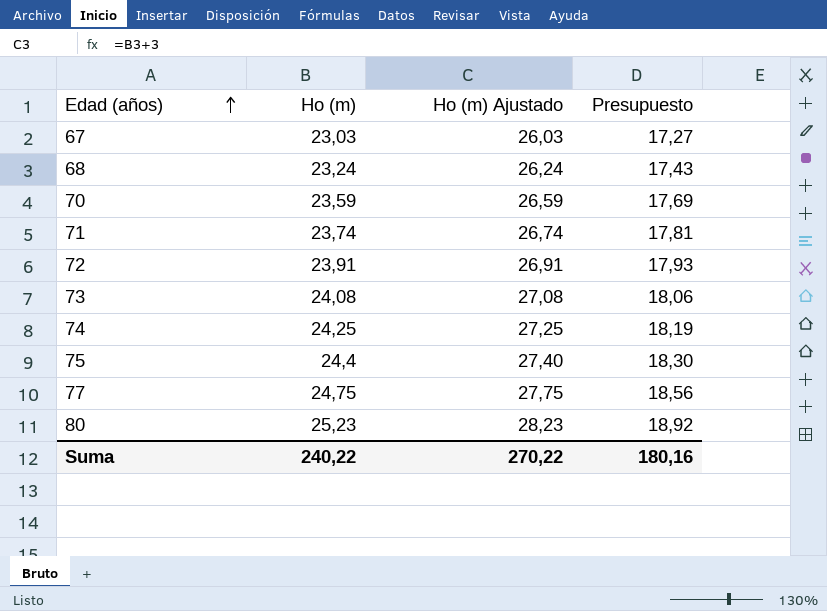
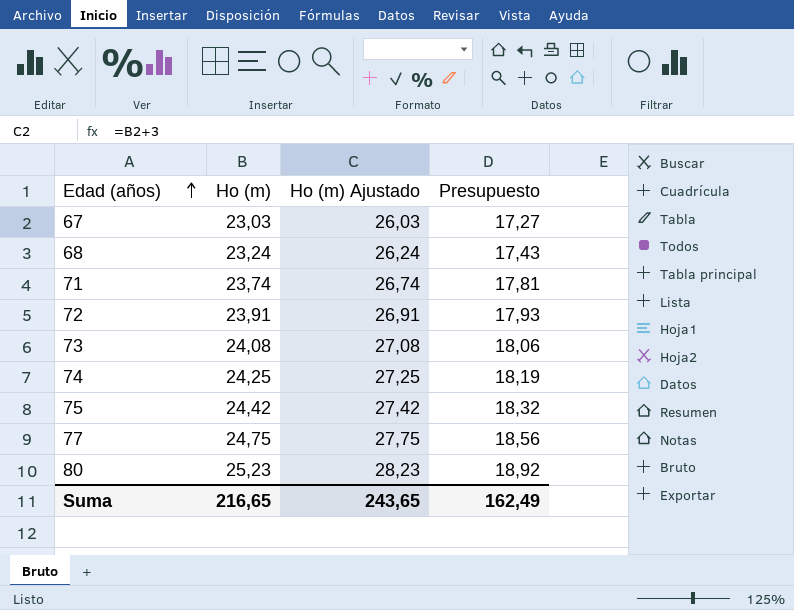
row 70: 23,59 | 26,59 | 17,69 -> none
75 | Ho (m): 24,4 -> 24,42
75 | Ho (m) Ajustado: 27,40 -> 27,42
75 | Presupuesto: 18,30 -> 18,32
Suma | Ho (m): 240,22 -> 216,65
Suma | Ho (m) Ajustado: 270,22 -> 243,65
Suma | Presupuesto: 180,16 -> 162,49

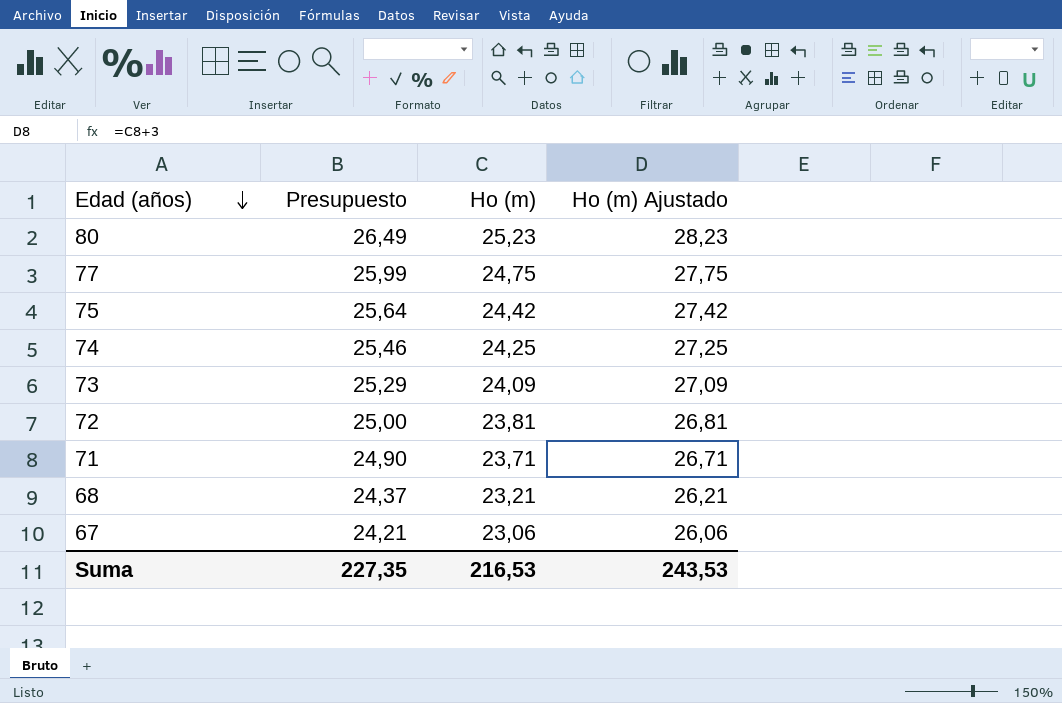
row order: Edad (años) ascending -> Edad (años) descending
column Presupuesto | formula: [Ho (m)] * 0,75 -> [Ho (m)] * 1,05
column Presupuesto | position: 4 -> 2
73 | Ho (m): 24,08 -> 24,09
73 | Ho (m) Ajustado: 27,08 -> 27,09
72 | Ho (m): 23,91 -> 23,81
72 | Ho (m) Ajustado: 26,91 -> 26,81
71 | Ho (m): 23,74 -> 23,71
71 | Ho (m) Ajustado: 26,74 -> 26,71
68 | Ho (m): 23,24 -> 23,21
68 | Ho (m) Ajustado: 26,24 -> 26,21
67 | Ho (m): 23,03 -> 23,06
67 | Ho (m) Ajustado: 26,03 -> 26,06
Suma | Presupuesto: 162,49 -> 227,35
Suma | Ho (m): 216,65 -> 216,53
Suma | Ho (m) Ajustado: 243,65 -> 243,53

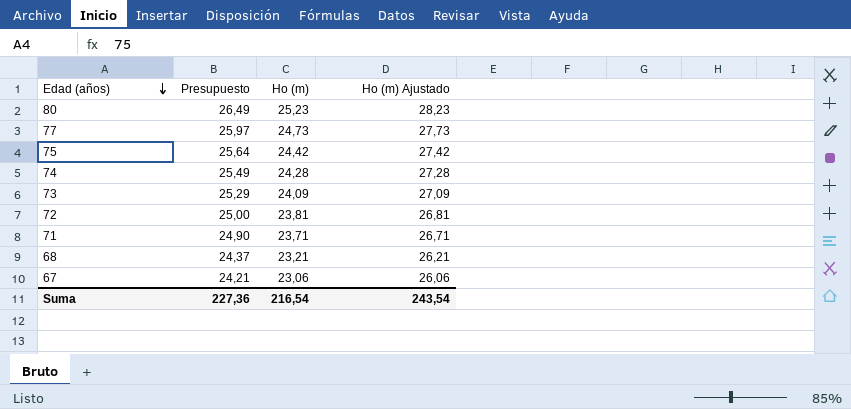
77 | Presupuesto: 25,99 -> 25,97
77 | Ho (m): 24,75 -> 24,73
77 | Ho (m) Ajustado: 27,75 -> 27,73
74 | Presupuesto: 25,46 -> 25,49
74 | Ho (m): 24,25 -> 24,28
74 | Ho (m) Ajustado: 27,25 -> 27,28
Suma | Presupuesto: 227,35 -> 227,36
Suma | Ho (m): 216,53 -> 216,54
Suma | Ho (m) Ajustado: 243,53 -> 243,54

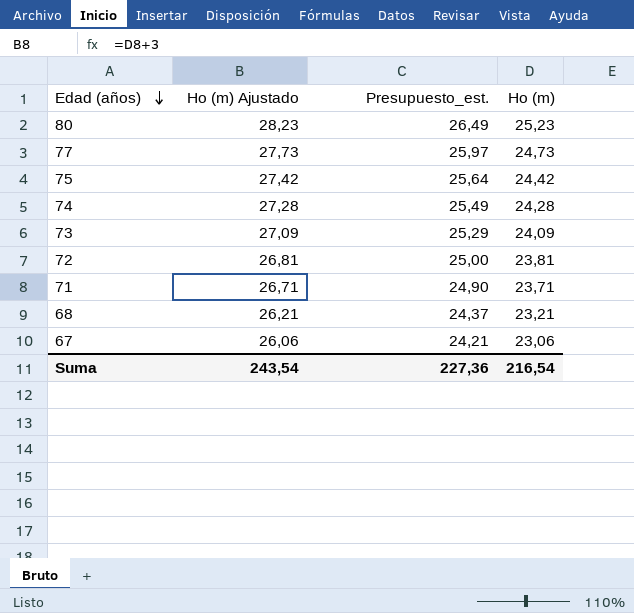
column Ho (m) Ajustado | position: 4 -> 2
column name: Presupuesto -> Presupuesto_est.

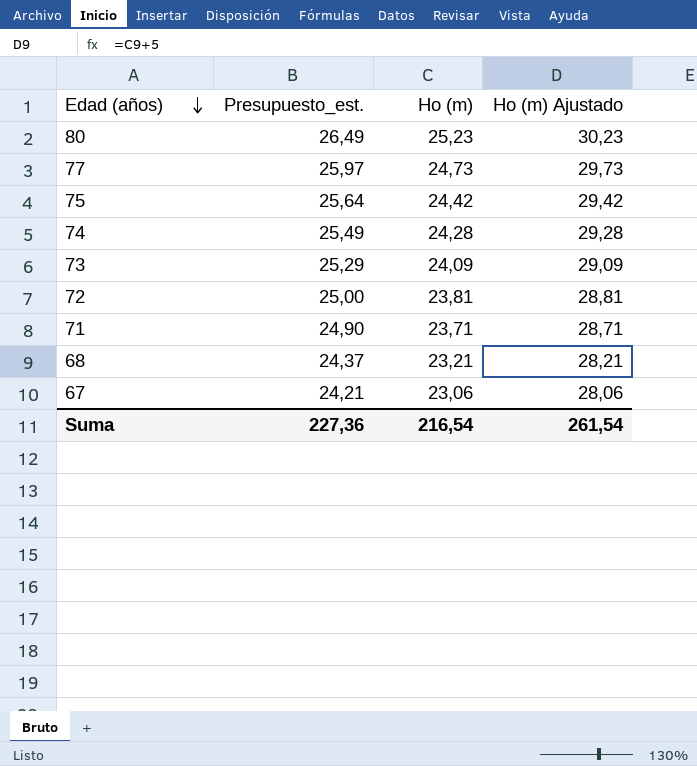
column Ho (m) Ajustado | formula: [Ho (m)] + 3 -> [Ho (m)] + 5
column Ho (m) Ajustado | position: 2 -> 4
Suma | Ho (m) Ajustado: 243,54 -> 261,54

